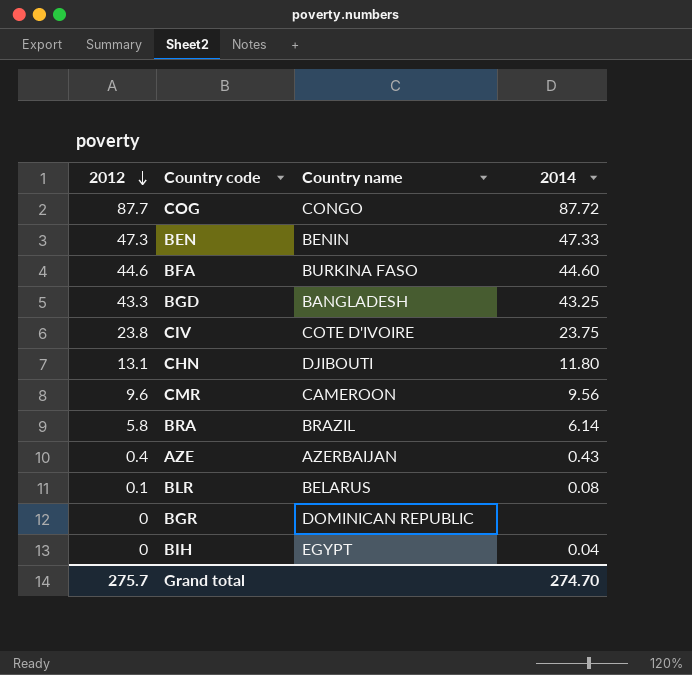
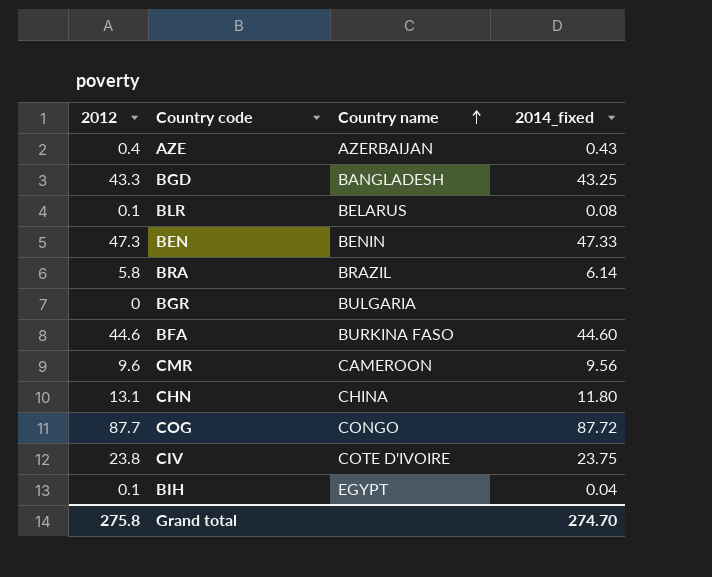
row order: 2012 descending -> Country name ascending
column name: 2014 -> 2014_fixed
BGR | Country name: DOMINICAN REPUBLIC -> BULGARIA
CHN | Country name: DJIBOUTI -> CHINA
BIH | 2012: 0 -> 0.1
Grand total | 2012: 275.7 -> 275.8

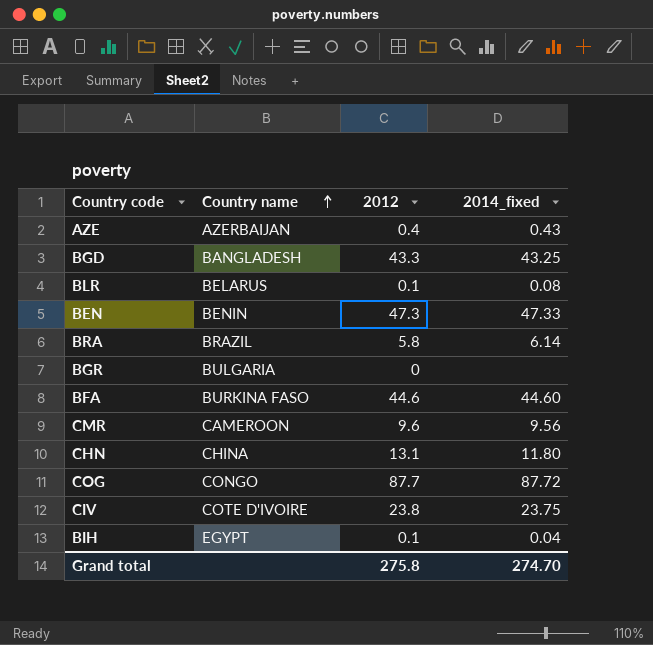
column 2012 | position: 1 -> 3

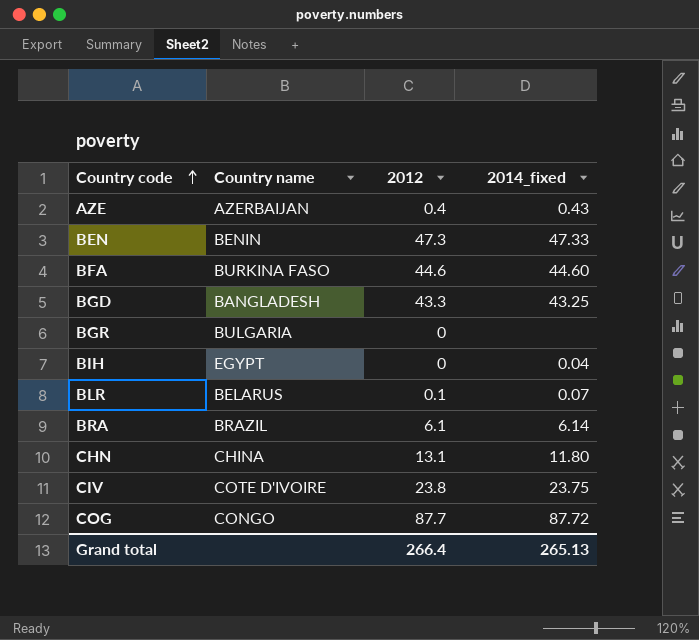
row order: Country name ascending -> Country code ascending
row CMR: CAMEROON | 9.6 | 9.56 -> none
BIH | 2012: 0.1 -> 0
BLR | 2014_fixed: 0.08 -> 0.07
BRA | 2012: 5.8 -> 6.1
Grand total | 2012: 275.8 -> 266.4
Grand total | 2014_fixed: 274.70 -> 265.13

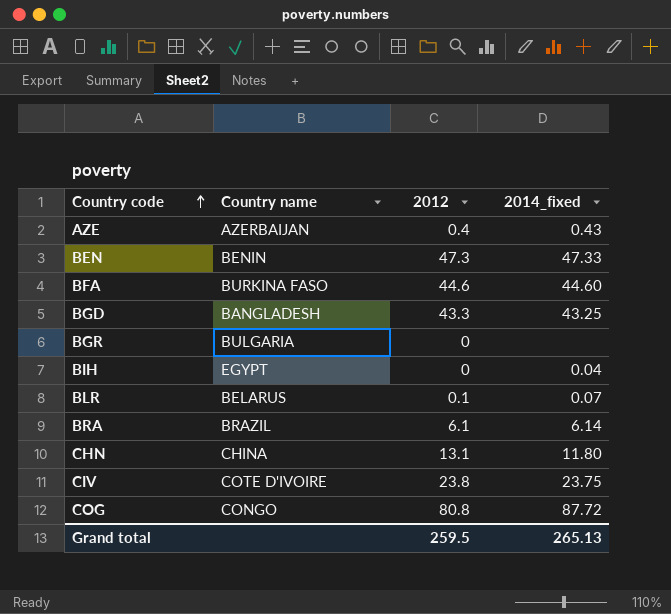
COG | 2012: 87.7 -> 80.8
Grand total | 2012: 266.4 -> 259.5

